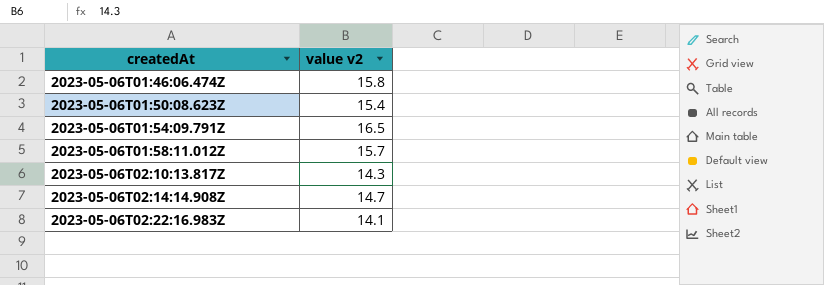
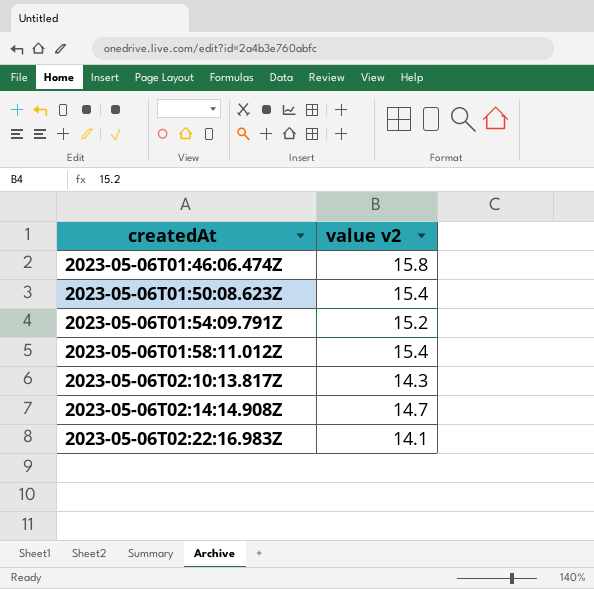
2023-05-06T01:54:09.791Z | value v2: 16.5 -> 15.2
2023-05-06T01:58:11.012Z | value v2: 15.7 -> 15.4

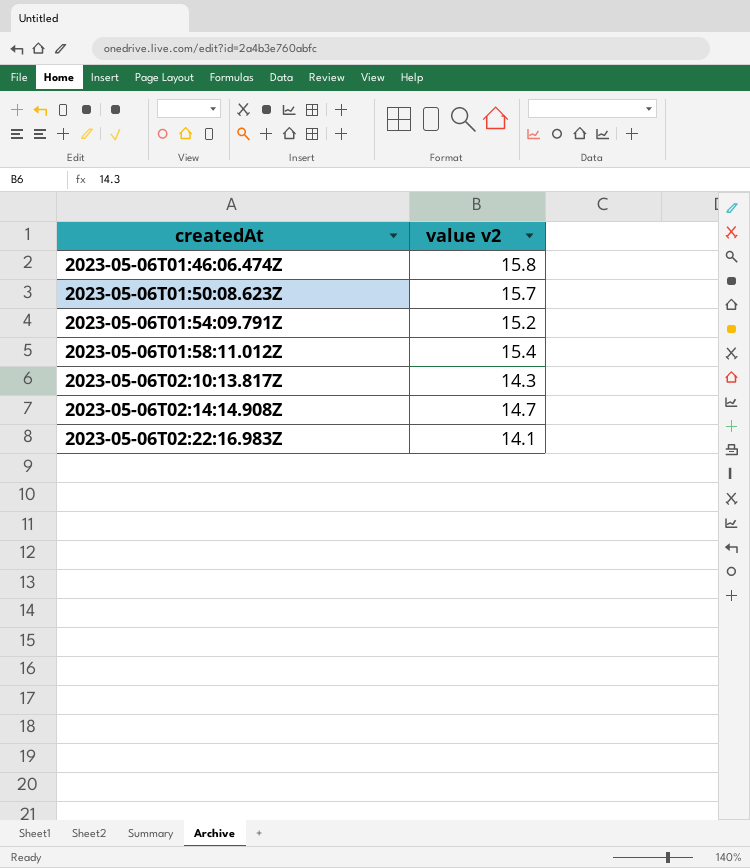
2023-05-06T01:50:08.623Z | value v2: 15.4 -> 15.7

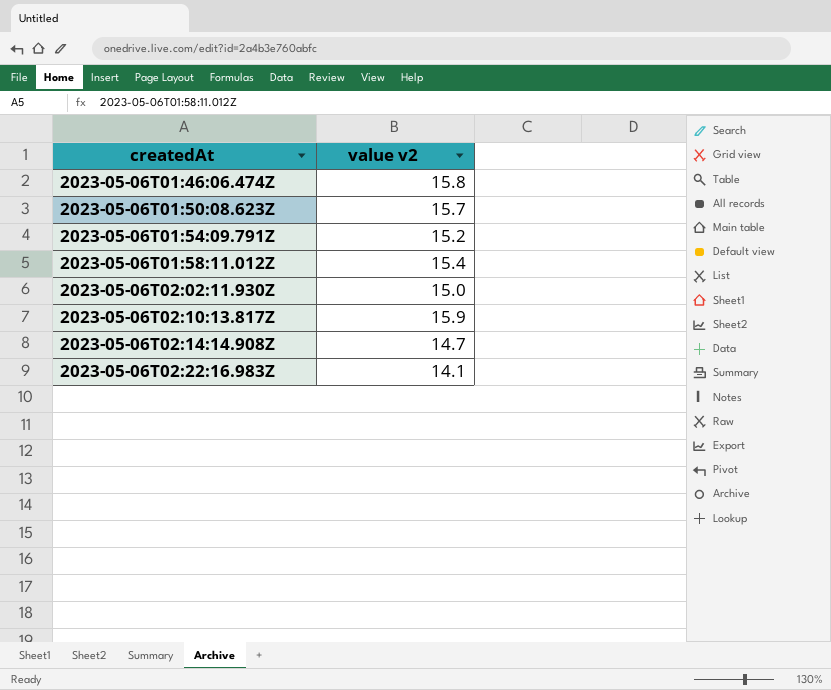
row 2023-05-06T02:02:11.930Z: none -> 15.0
2023-05-06T02:10:13.817Z | value v2: 14.3 -> 15.9

